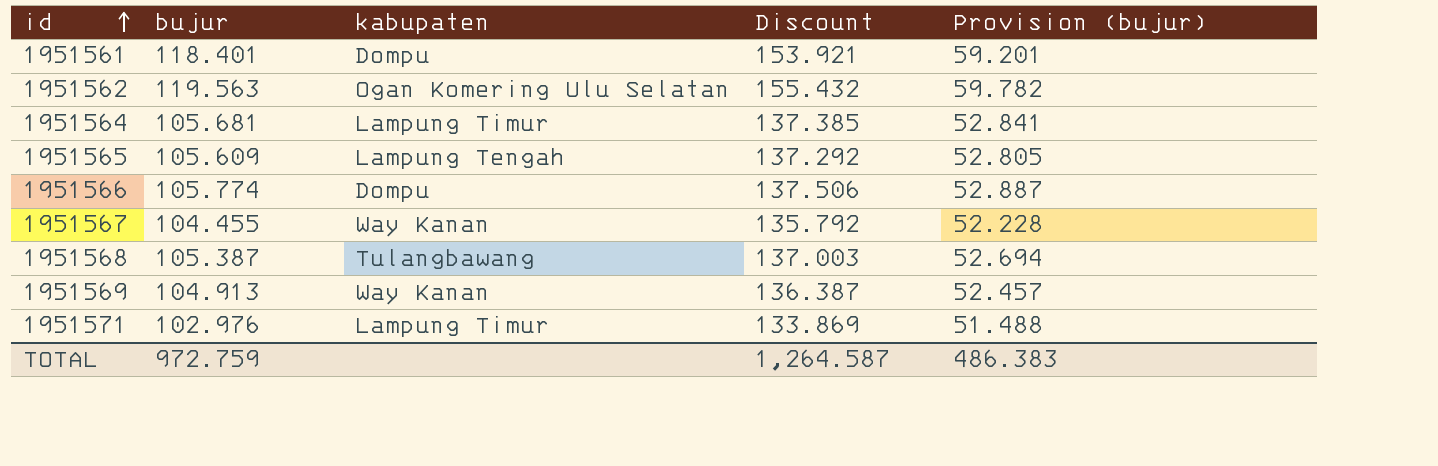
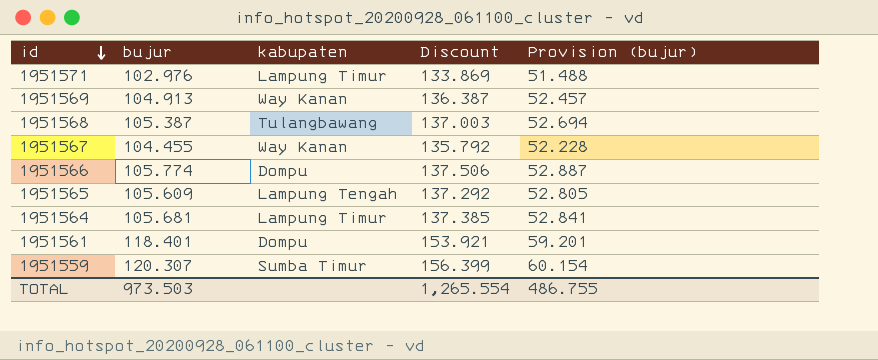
row order: id ascending -> id descending
row 1951562: 119.563 | Ogan Komering Ulu Selatan | 155.432 | 59.782 -> none
row 1951559: none -> 120.307 | Sumba Timur | 156.399 | 60.154
TOTAL | bujur: 972.759 -> 973.503
TOTAL | Discount: 1,264.587 -> 1,265.554
TOTAL | Provision (bujur): 486.383 -> 486.755

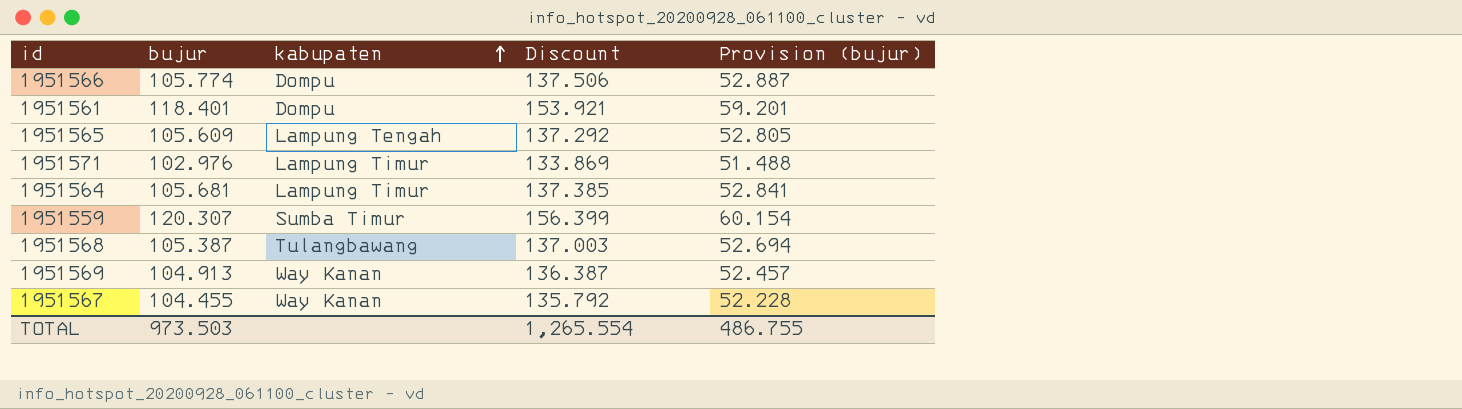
row order: id descending -> kabupaten ascending

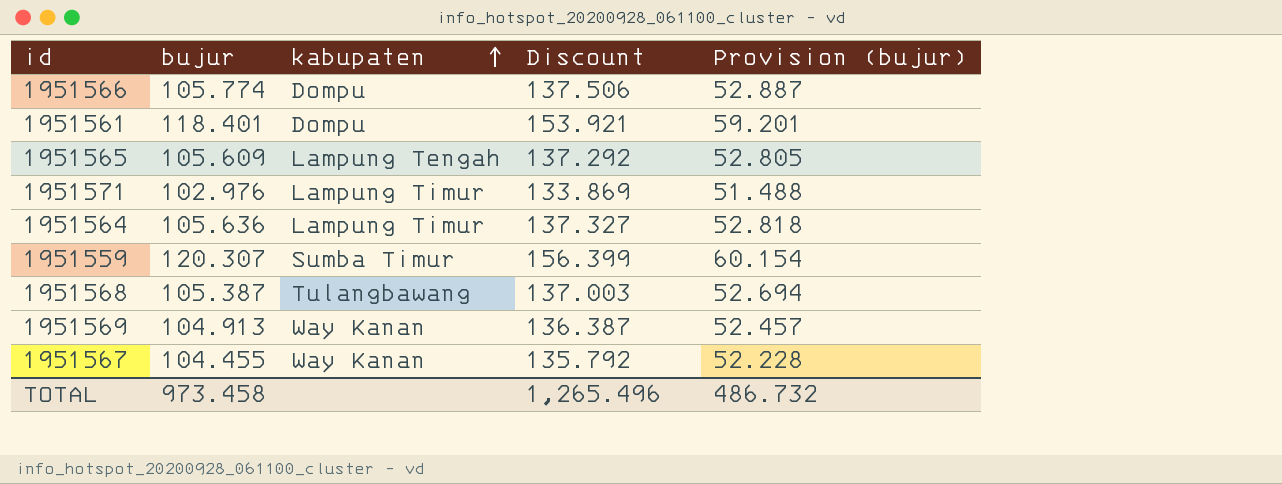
1951564 | bujur: 105.681 -> 105.636
1951564 | Discount: 137.385 -> 137.327
1951564 | Provision (bujur): 52.841 -> 52.818
TOTAL | bujur: 973.503 -> 973.458
TOTAL | Discount: 1,265.554 -> 1,265.496
TOTAL | Provision (bujur): 486.755 -> 486.732

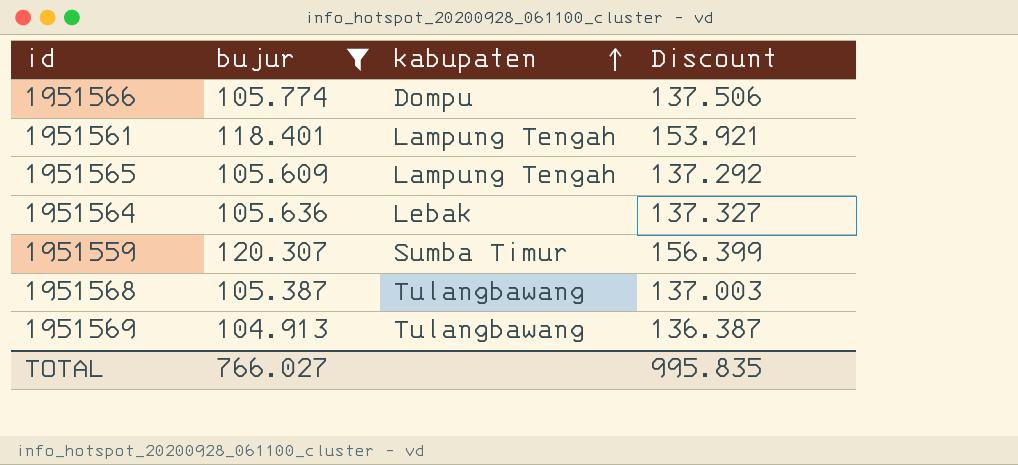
filter: none -> bujur >= 104.913
column Provision (bujur) | formula: [bujur] * 0.5 -> none
1951561 | kabupaten: Dompu -> Lampung Tengah
1951564 | kabupaten: Lampung Timur -> Lebak
1951569 | kabupaten: Way Kanan -> Tulangbawang
TOTAL | bujur: 973.458 -> 766.027
TOTAL | Discount: 1,265.496 -> 995.835

